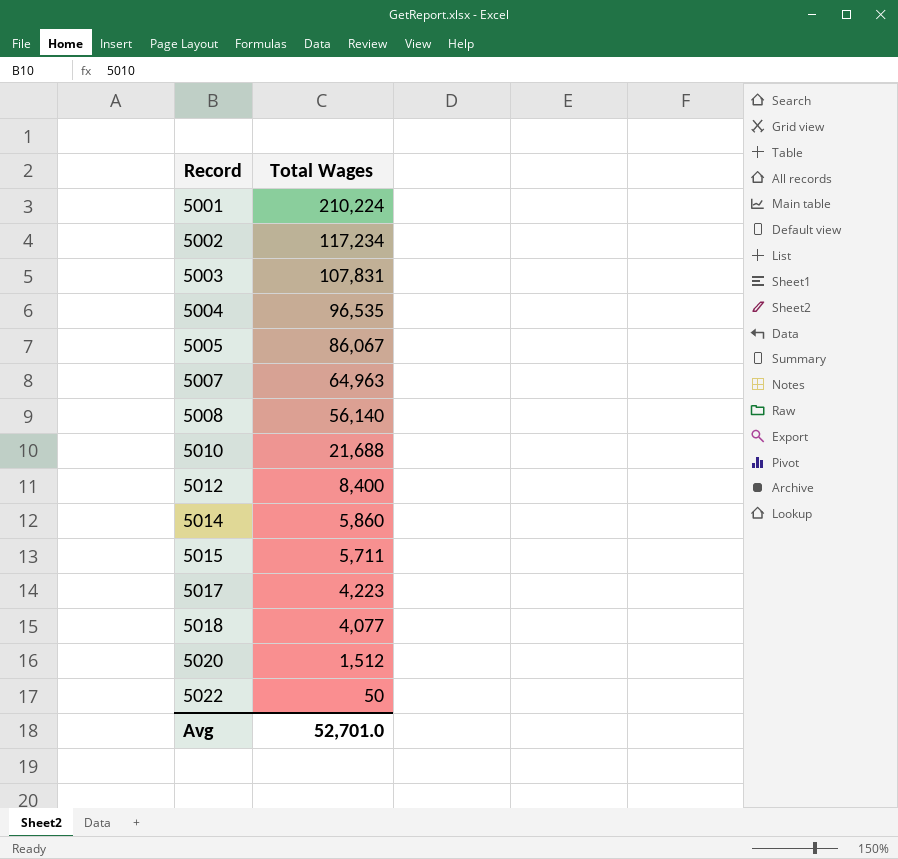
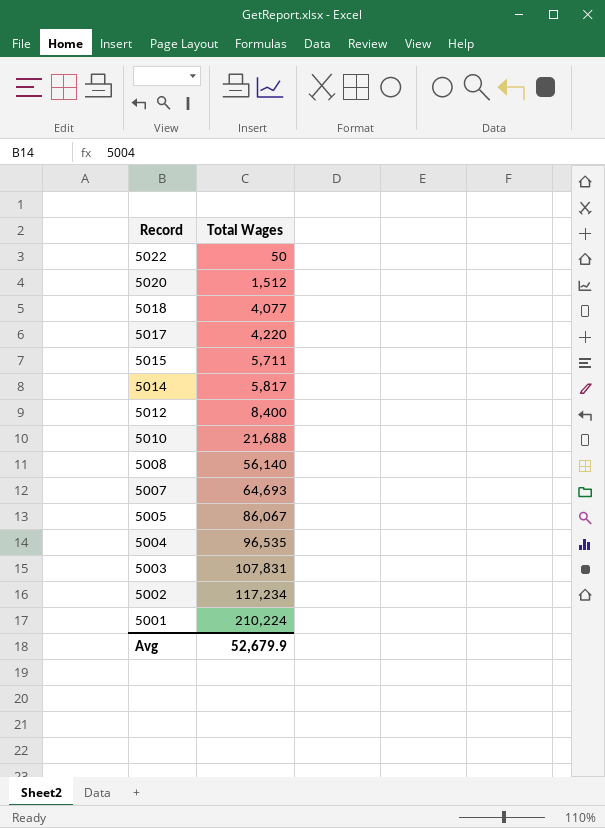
row order: Record ascending -> Record descending
5017 | Total Wages: 4,223 -> 4,220
5014 | Total Wages: 5,860 -> 5,817
5007 | Total Wages: 64,963 -> 64,693
Avg | Total Wages: 52,701.0 -> 52,679.9

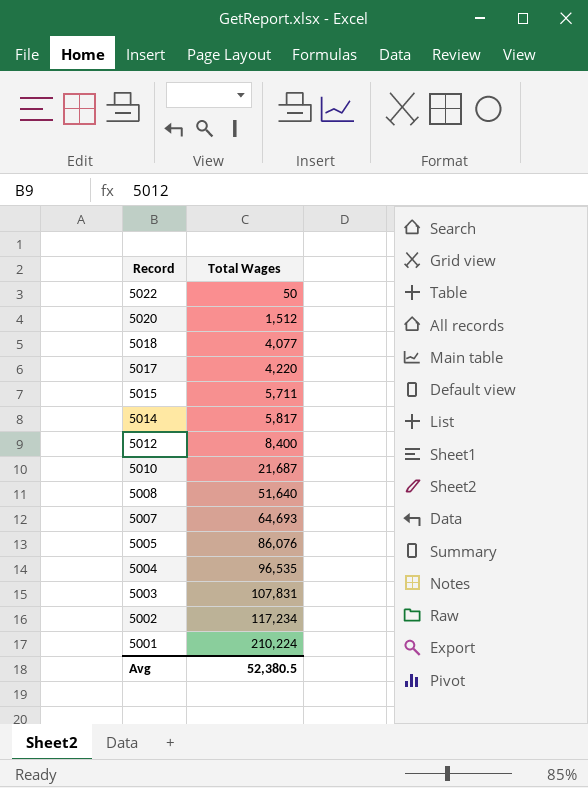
5010 | Total Wages: 21,688 -> 21,687
5008 | Total Wages: 56,140 -> 51,640
5005 | Total Wages: 86,067 -> 86,076
Avg | Total Wages: 52,679.9 -> 52,380.5

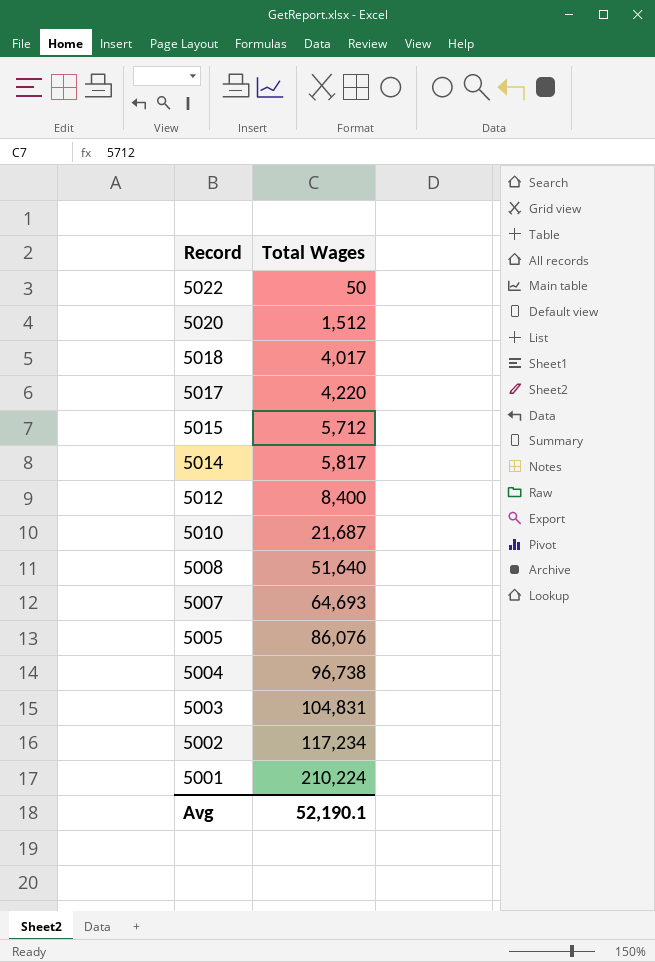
5018 | Total Wages: 4,077 -> 4,017
5015 | Total Wages: 5,711 -> 5,712
5004 | Total Wages: 96,535 -> 96,738
5003 | Total Wages: 107,831 -> 104,831
Avg | Total Wages: 52,380.5 -> 52,190.1

